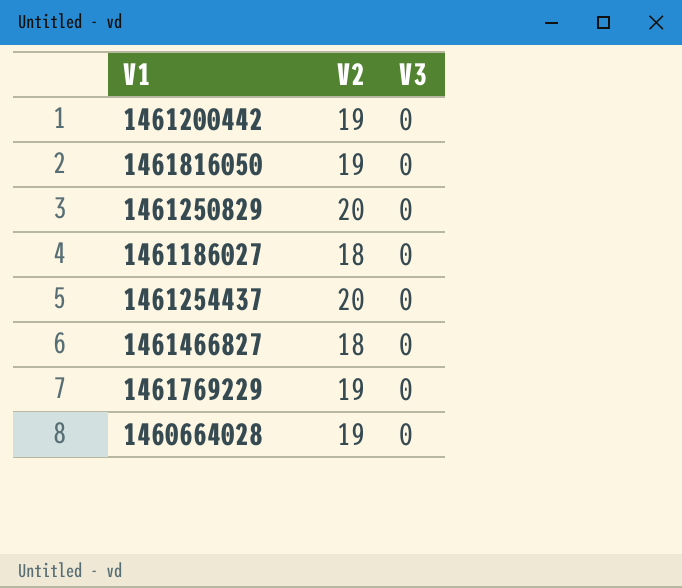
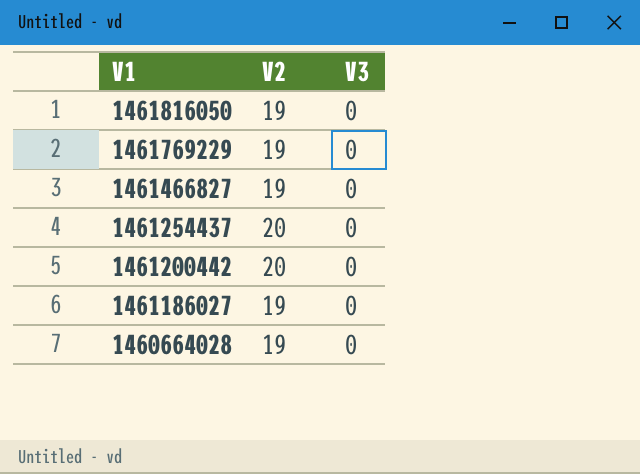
row order: none -> V1 descending
row 1461250829: 20 | 0 -> none
1461466827 | V2: 18 -> 19
1461200442 | V2: 19 -> 20
1461186027 | V2: 18 -> 19

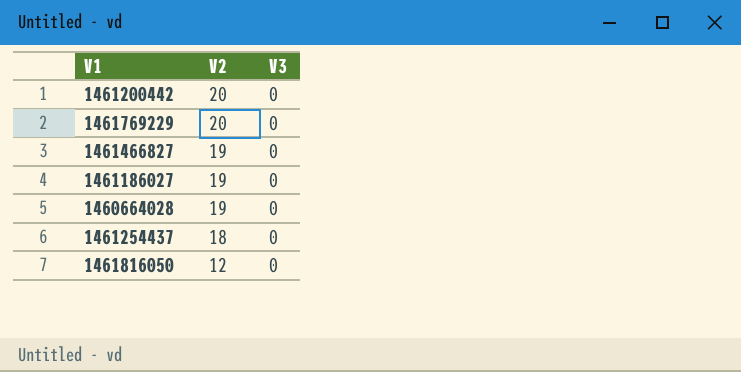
row order: V1 descending -> V2 descending
1461769229 | V2: 19 -> 20
1461254437 | V2: 20 -> 18
1461816050 | V2: 19 -> 12

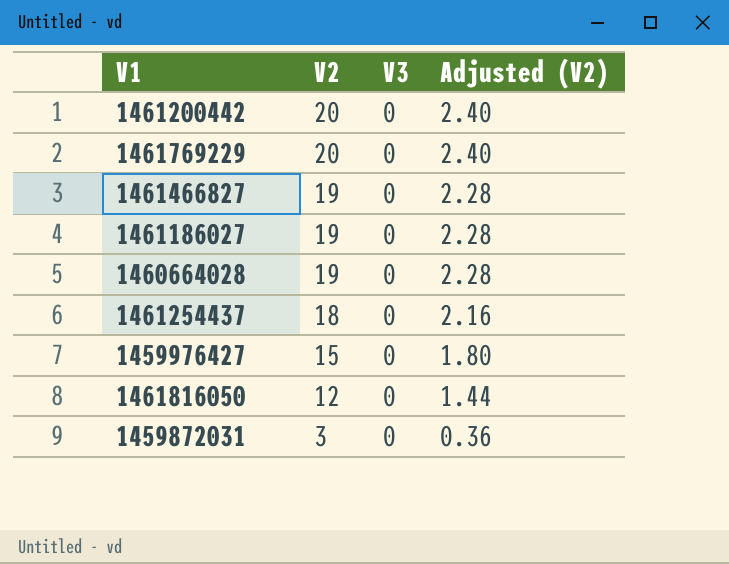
column Adjusted (V2) | formula: none -> [V2] * 0.12
row 1459976427: none -> 15 | 0 | 1.80
row 1459872031: none -> 3 | 0 | 0.36

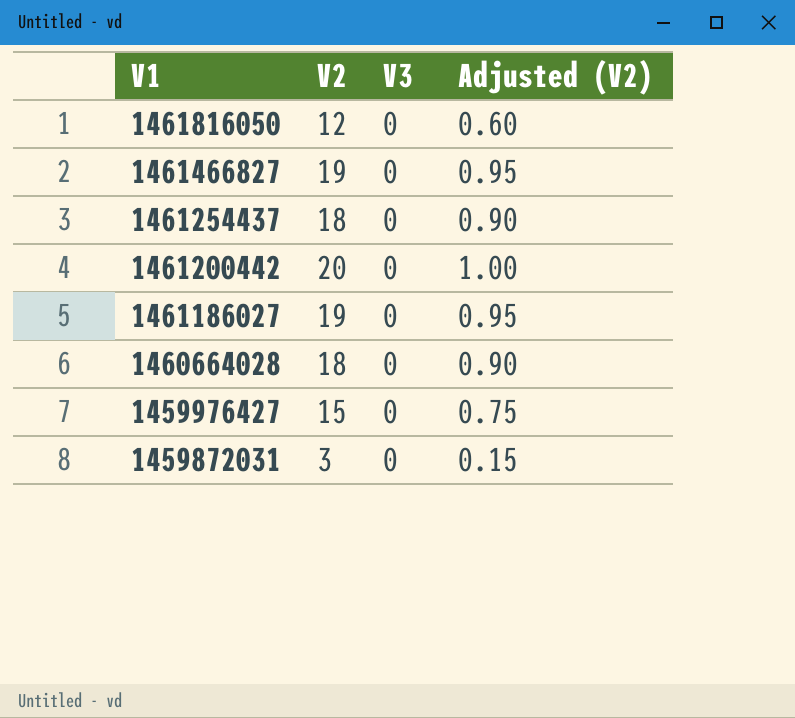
row order: V2 descending -> V1 descending
column Adjusted (V2) | formula: [V2] * 0.12 -> [V2] * 0.05
row 1461769229: 20 | 0 | 2.40 -> none
1460664028 | V2: 19 -> 18

